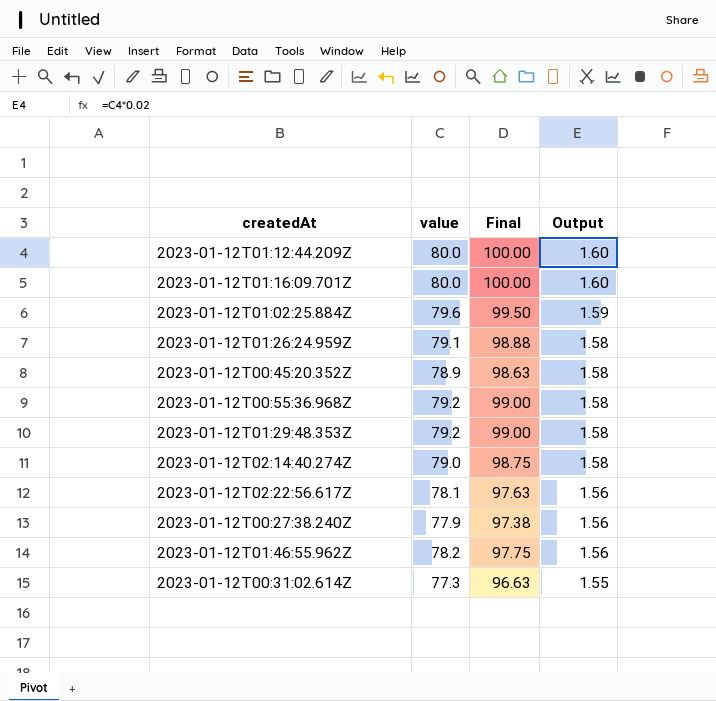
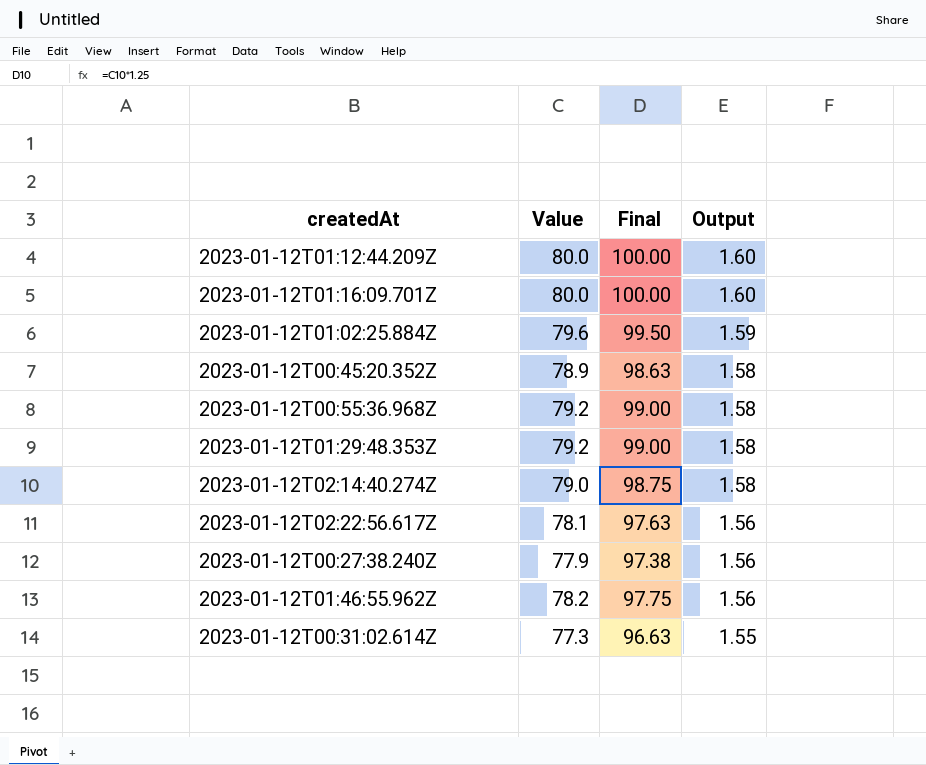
column name: value -> Value
row 2023-01-12T01:26:24.959Z: 79.1 | 98.88 | 1.58 -> none

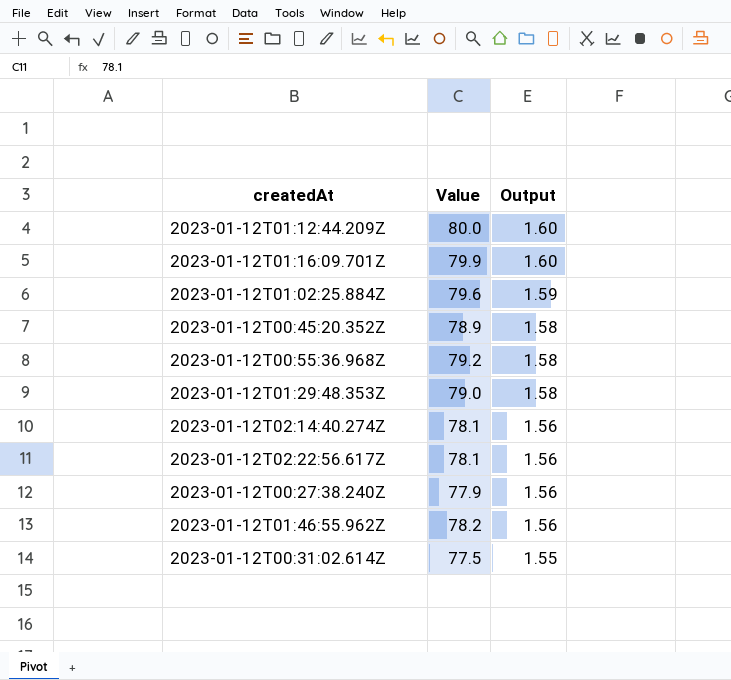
column Final | formula: [Value] * 1.25 -> none
2023-01-12T01:16:09.701Z | Value: 80.0 -> 79.9
2023-01-12T01:29:48.353Z | Value: 79.2 -> 79.0
2023-01-12T02:14:40.274Z | Value: 79.0 -> 78.1
2023-01-12T02:14:40.274Z | Output: 1.58 -> 1.56
2023-01-12T00:31:02.614Z | Value: 77.3 -> 77.5

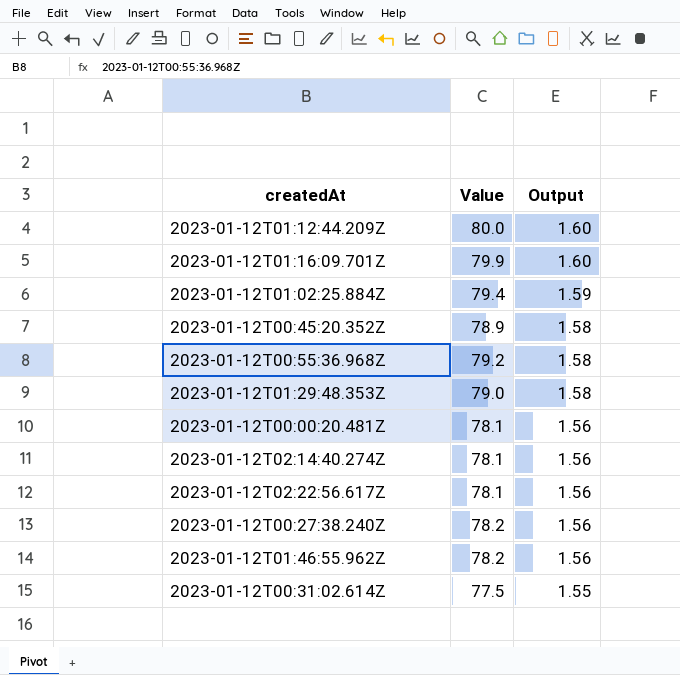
2023-01-12T01:02:25.884Z | Value: 79.6 -> 79.4
row 2023-01-12T00:00:20.481Z: none -> 78.1 | 1.56
2023-01-12T00:27:38.240Z | Value: 77.9 -> 78.2

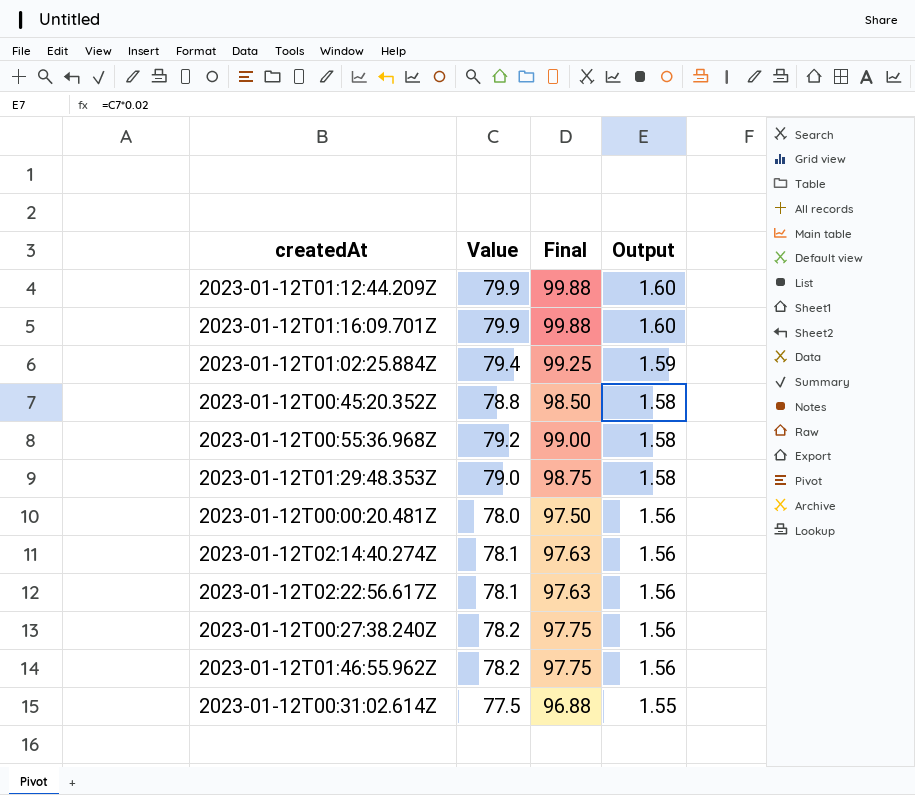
column Final | formula: none -> [Value] * 1.25
2023-01-12T01:12:44.209Z | Value: 80.0 -> 79.9
2023-01-12T00:45:20.352Z | Value: 78.9 -> 78.8
2023-01-12T00:00:20.481Z | Value: 78.1 -> 78.0

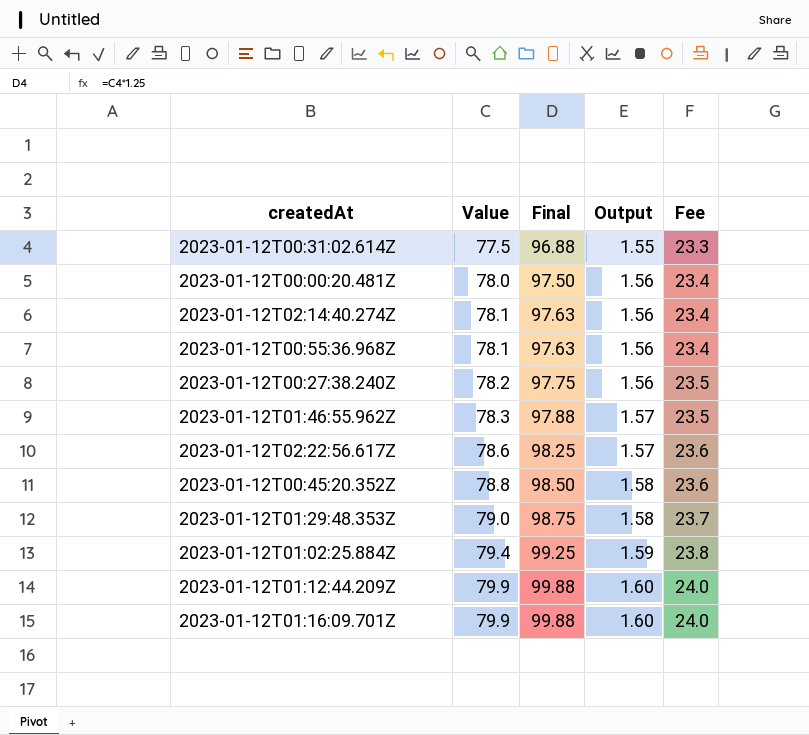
row order: Output descending -> Value ascending
column Fee | formula: none -> [Value] * 0.3
2023-01-12T00:55:36.968Z | Value: 79.2 -> 78.1
2023-01-12T00:55:36.968Z | Final: 99.00 -> 97.63
2023-01-12T00:55:36.968Z | Output: 1.58 -> 1.56
2023-01-12T01:46:55.962Z | Value: 78.2 -> 78.3
2023-01-12T01:46:55.962Z | Final: 97.75 -> 97.88
2023-01-12T01:46:55.962Z | Output: 1.56 -> 1.57
2023-01-12T02:22:56.617Z | Value: 78.1 -> 78.6
2023-01-12T02:22:56.617Z | Final: 97.63 -> 98.25
2023-01-12T02:22:56.617Z | Output: 1.56 -> 1.57

